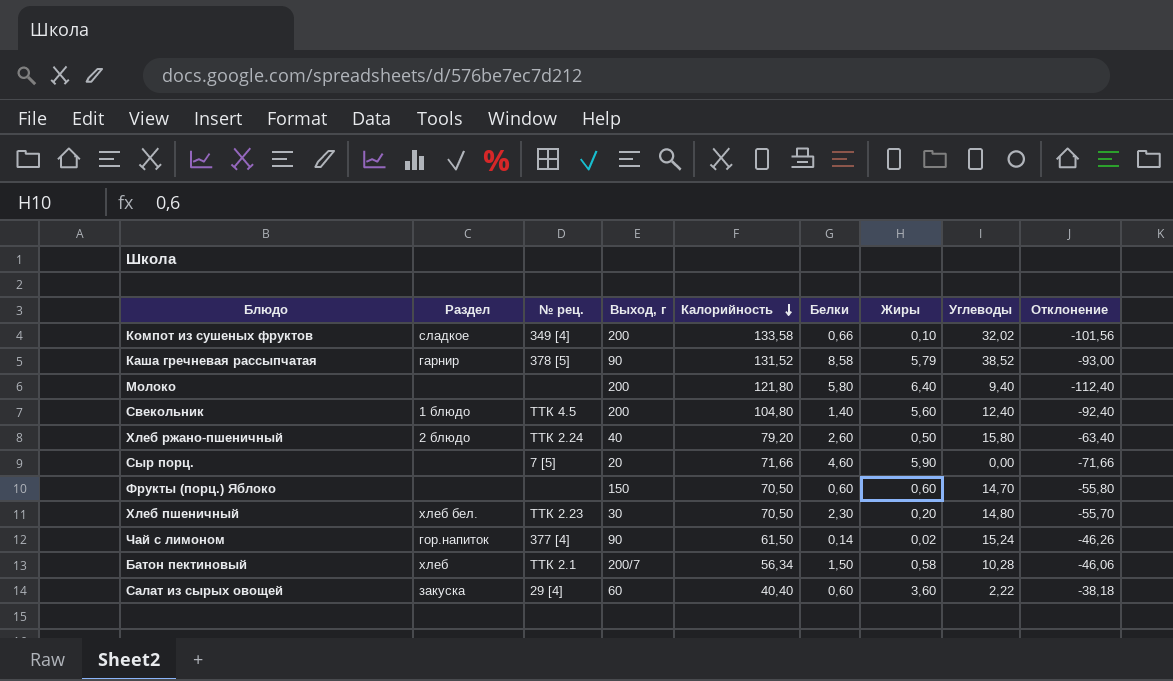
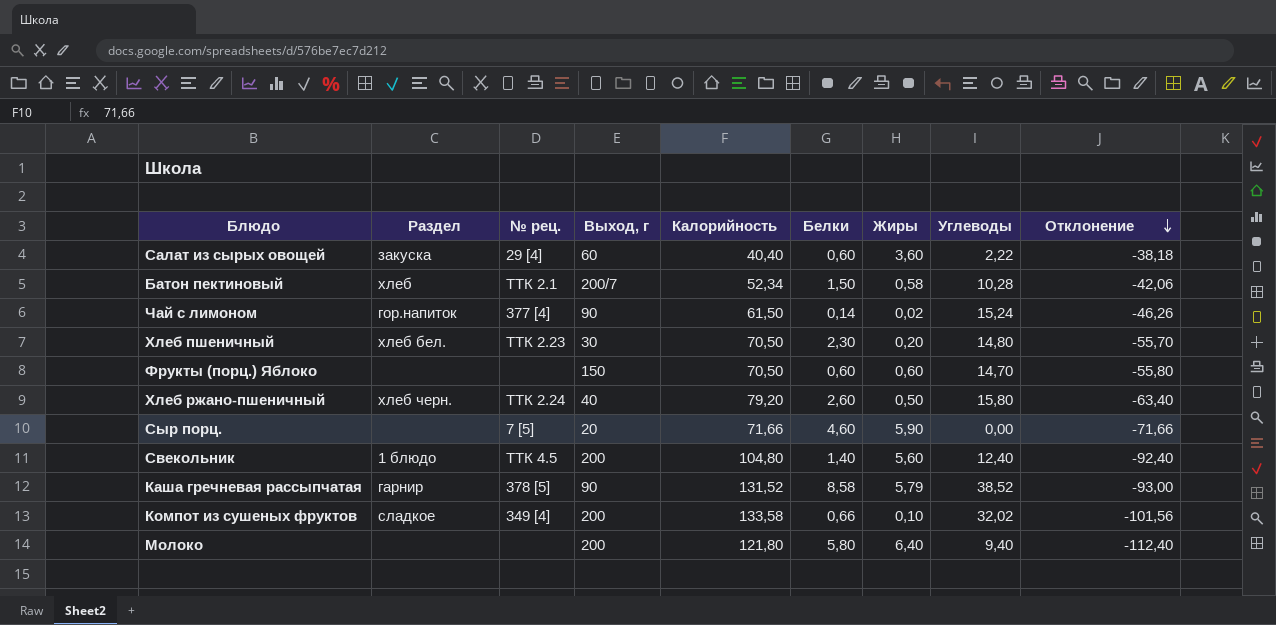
row order: Калорийность descending -> Отклонение descending
Батон пектиновый | Калорийность: 56,34 -> 52,34
Батон пектиновый | Отклонение: -46,06 -> -42,06
Хлеб ржано-пшеничный | Раздел: 2 блюдо -> хлеб черн.

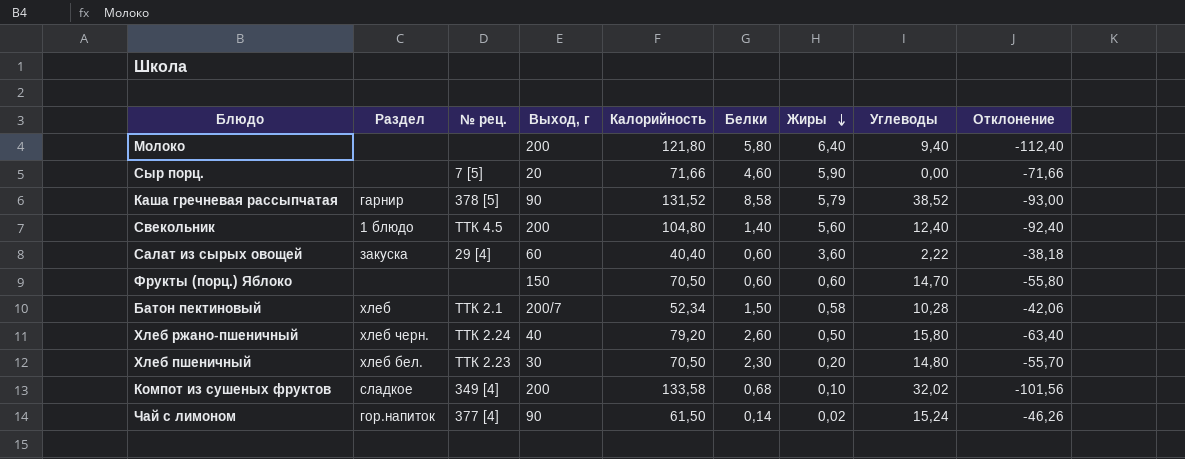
row order: Отклонение descending -> Жиры descending
Компот из сушеных фруктов | Белки: 0,66 -> 0,68

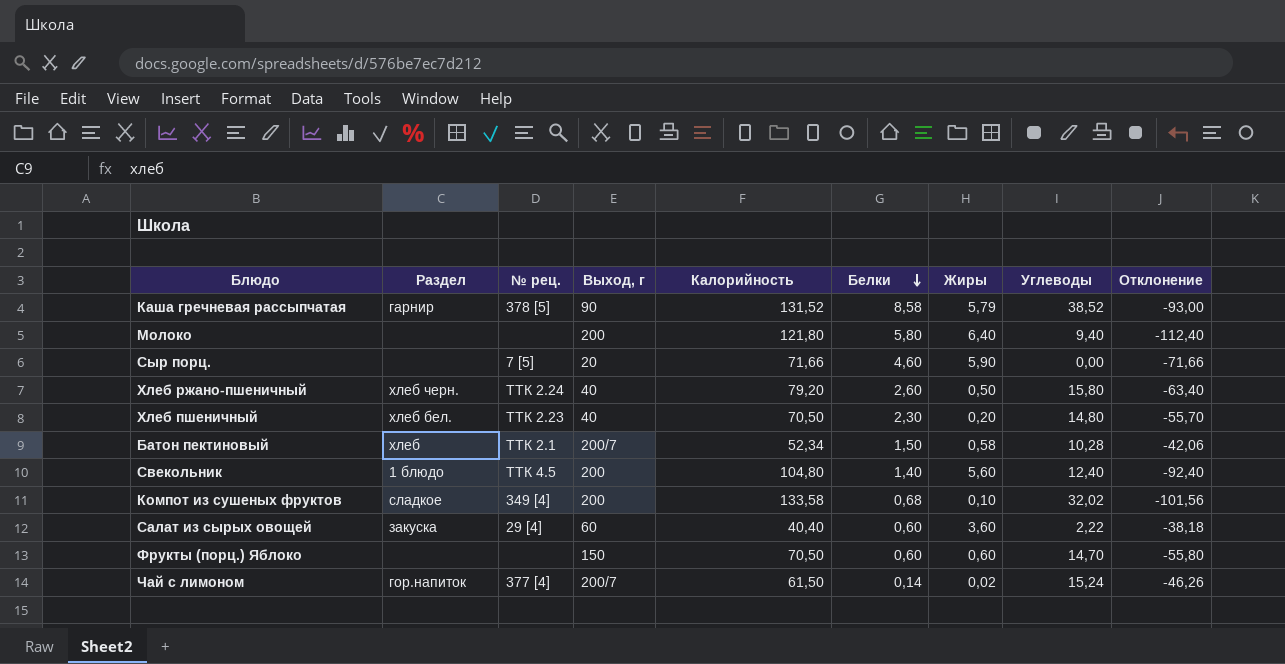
row order: Жиры descending -> Белки descending
Хлеб пшеничный | Выход, г: 30 -> 40
Чай с лимоном | Выход, г: 90 -> 200/7

